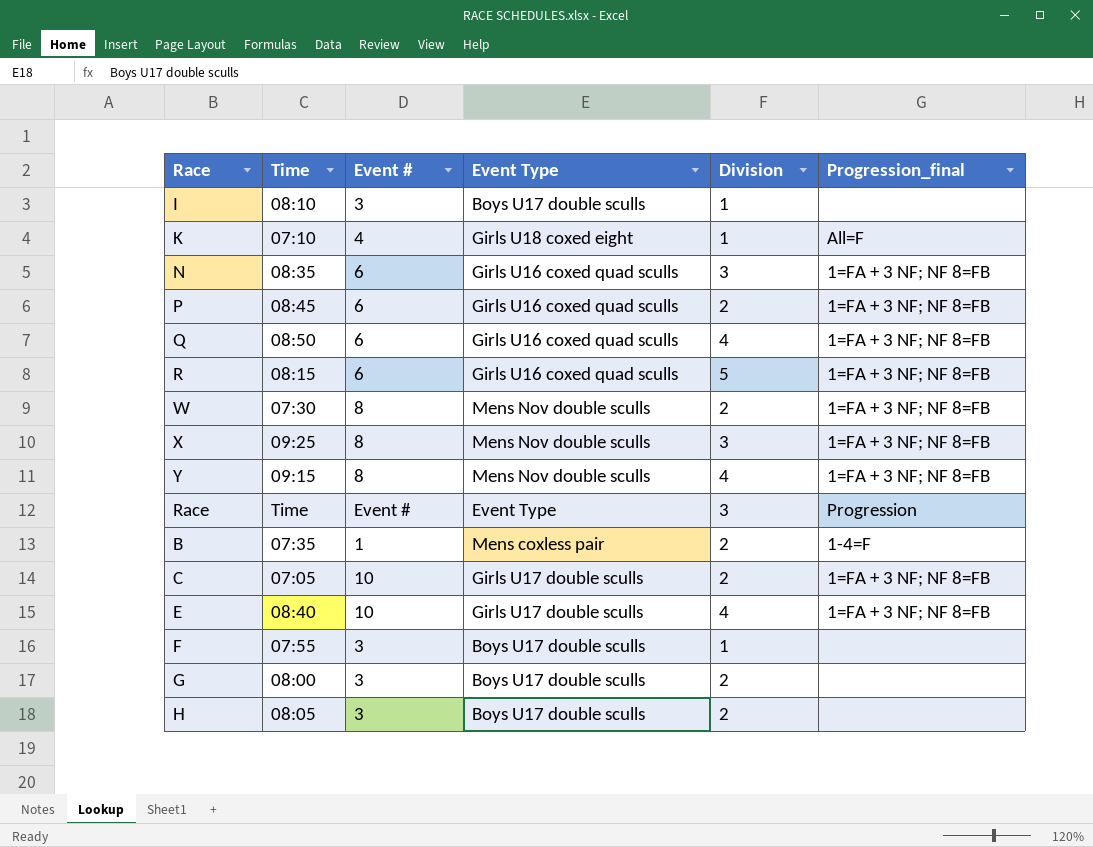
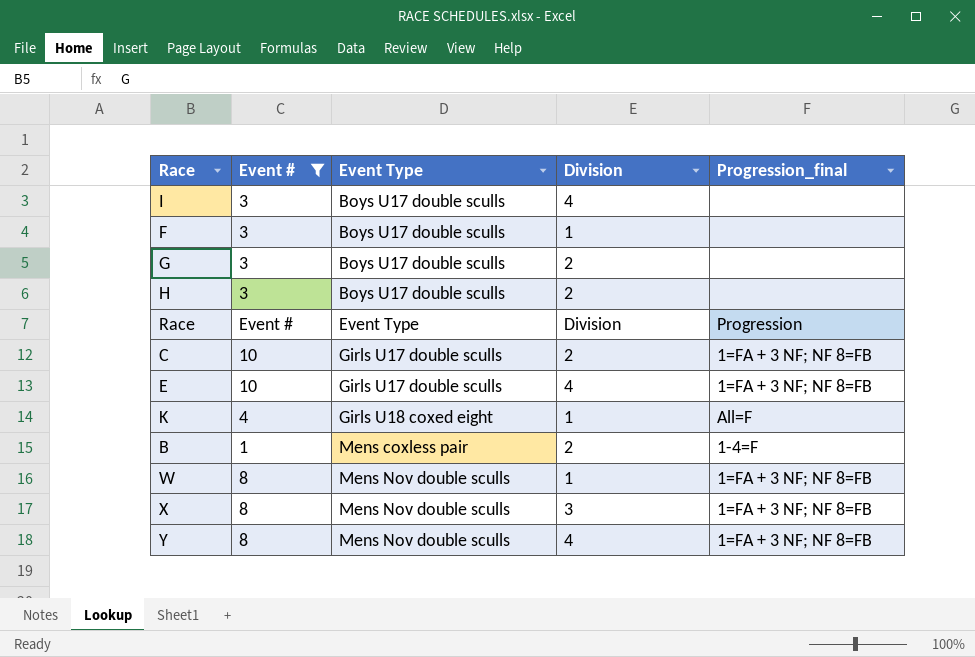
filter: none -> Event # != 6
row order: none -> Event Type ascending
column Time | position: 2 -> none
I | Division: 1 -> 4
Race | Division: 3 -> Division
W | Division: 2 -> 1

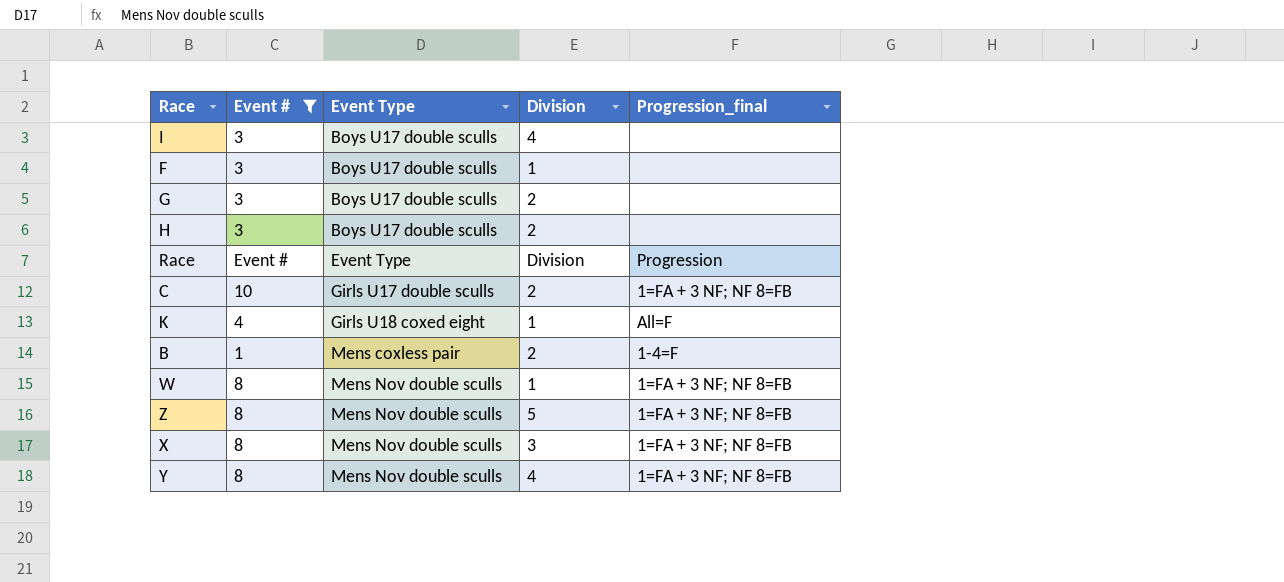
row E: 10 | Girls U17 double sculls | 4 | 1=FA + 3 NF; NF 8=FB -> none
row Z: none -> 8 | Mens Nov double sculls | 5 | 1=FA + 3 NF; NF 8=FB

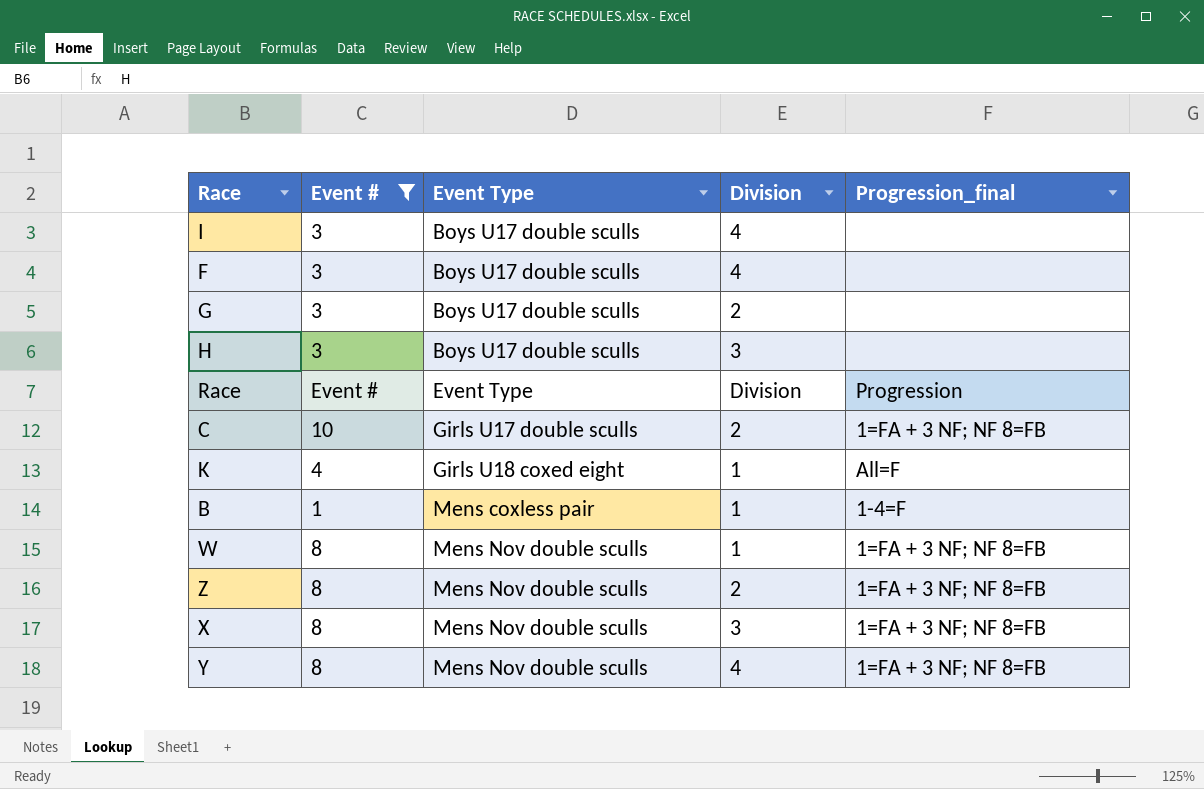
F | Division: 1 -> 4
H | Division: 2 -> 3
B | Division: 2 -> 1
Z | Division: 5 -> 2

